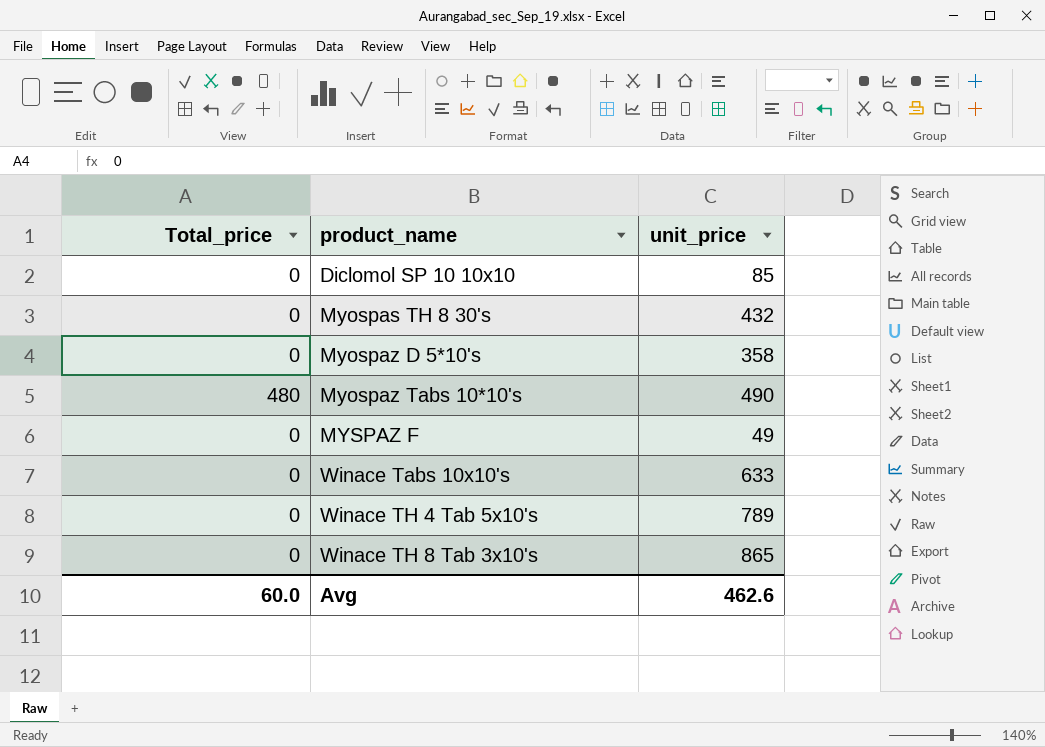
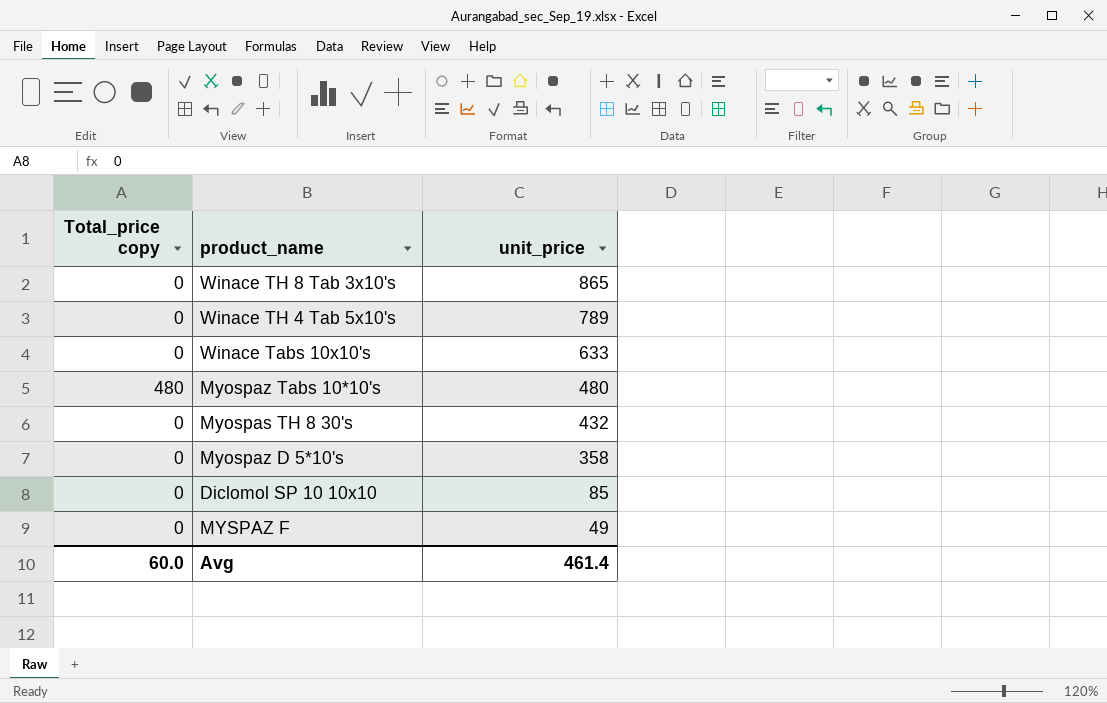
row order: product_name ascending -> unit_price descending
column name: Total_price -> Total_price copy
Myospaz Tabs 10*10's | unit_price: 490 -> 480
Avg | unit_price: 462.6 -> 461.4

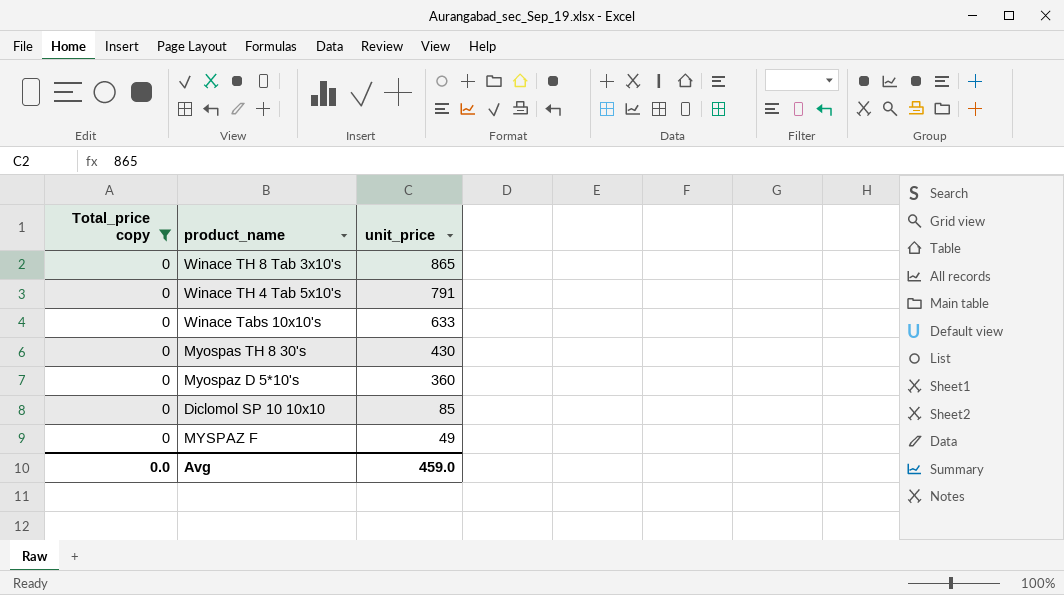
filter: none -> Total_price copy = 0
Winace TH 4 Tab 5x10's | unit_price: 789 -> 791
Myospas TH 8 30's | unit_price: 432 -> 430
Myospaz D 5*10's | unit_price: 358 -> 360
Avg | Total_price copy: 60.0 -> 0.0
Avg | unit_price: 461.4 -> 459.0

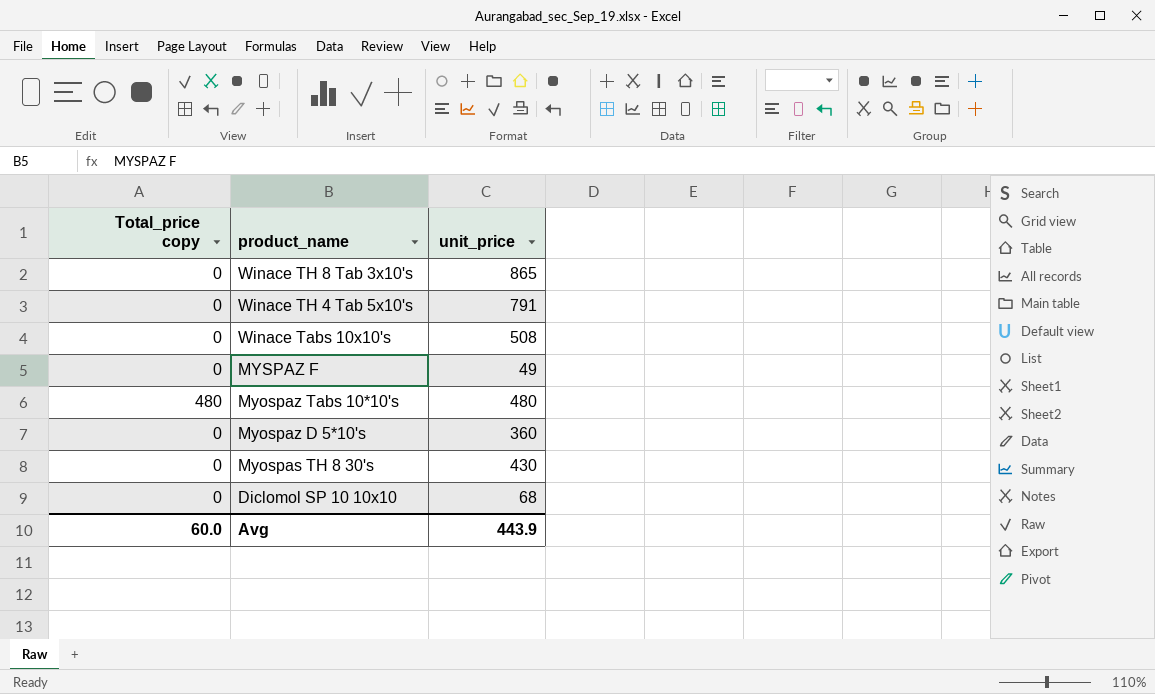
filter: Total_price copy = 0 -> none
row order: unit_price descending -> product_name descending
Winace Tabs 10x10's | unit_price: 633 -> 508
Diclomol SP 10 10x10 | unit_price: 85 -> 68
Avg | Total_price copy: 0.0 -> 60.0
Avg | unit_price: 459.0 -> 443.9

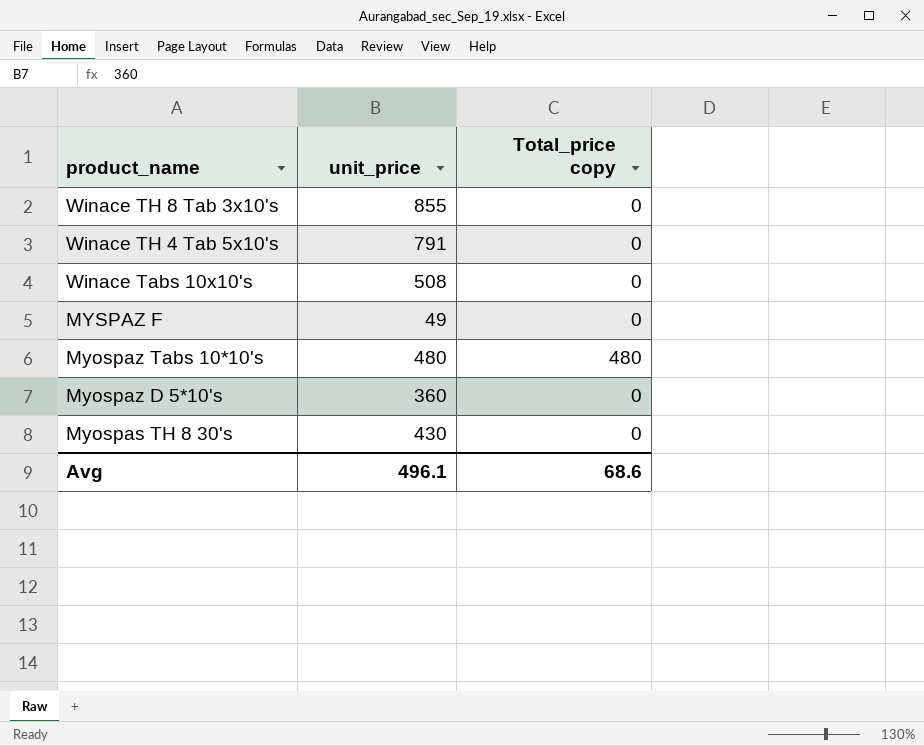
column Total_price copy | position: 1 -> 3
row Diclomol SP 10 10x10: 0 | 68 -> none
Winace TH 8 Tab 3x10's | unit_price: 865 -> 855
Avg | unit_price: 443.9 -> 496.1
Avg | Total_price copy: 60.0 -> 68.6

